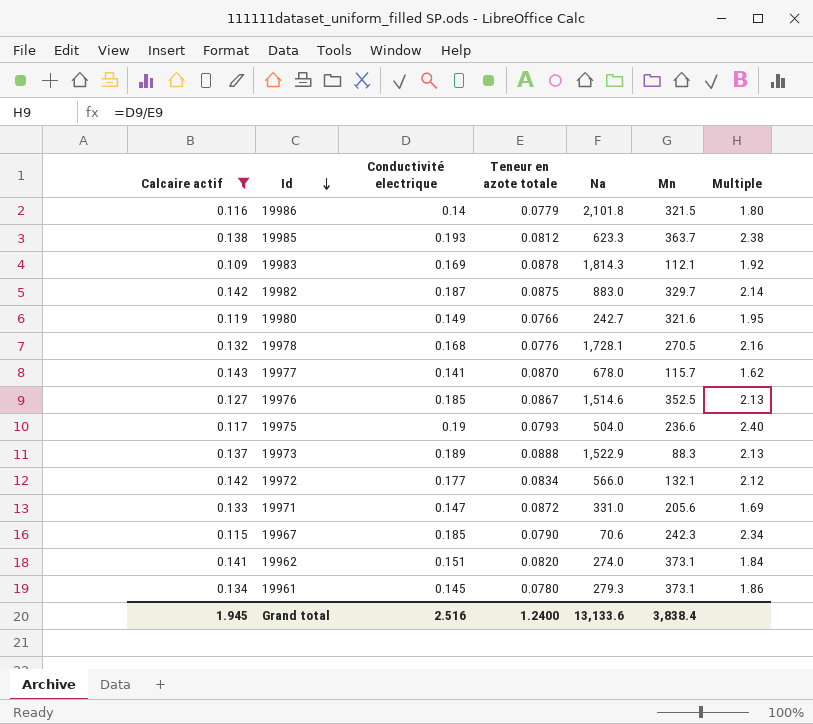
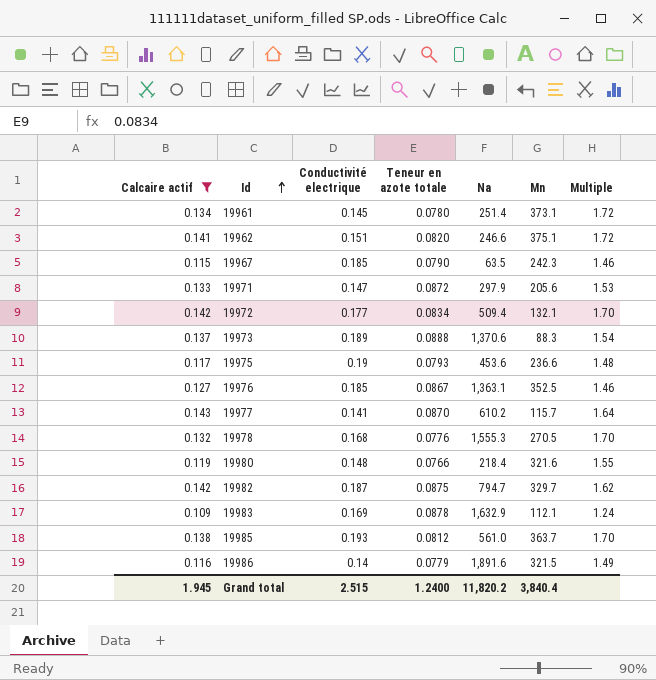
row order: Id descending -> Id ascending
column Multiple | formula: [Conductivité electrique] / [Teneur en azote totale] -> [Calcaire actif] / [Teneur en azote totale]
19961 | Na: 279.3 -> 251.4
19962 | Na: 274.0 -> 246.6
19962 | Mn: 373.1 -> 375.1
19967 | Na: 70.6 -> 63.5
19971 | Na: 331.0 -> 297.9
19972 | Na: 566.0 -> 509.4
19973 | Na: 1,522.9 -> 1,370.6
19975 | Na: 504.0 -> 453.6
19976 | Na: 1,514.6 -> 1,363.1
19977 | Na: 678.0 -> 610.2
19978 | Na: 1,728.1 -> 1,555.3
19980 | Conductivité electrique: 0.149 -> 0.148
19980 | Na: 242.7 -> 218.4
19982 | Na: 883.0 -> 794.7
19983 | Na: 1,814.3 -> 1,632.9
19985 | Na: 623.3 -> 561.0
19986 | Na: 2,101.8 -> 1,891.6
Grand total | Conductivité electrique: 2.516 -> 2.515
Grand total | Na: 13,133.6 -> 11,820.2
Grand total | Mn: 3,838.4 -> 3,840.4

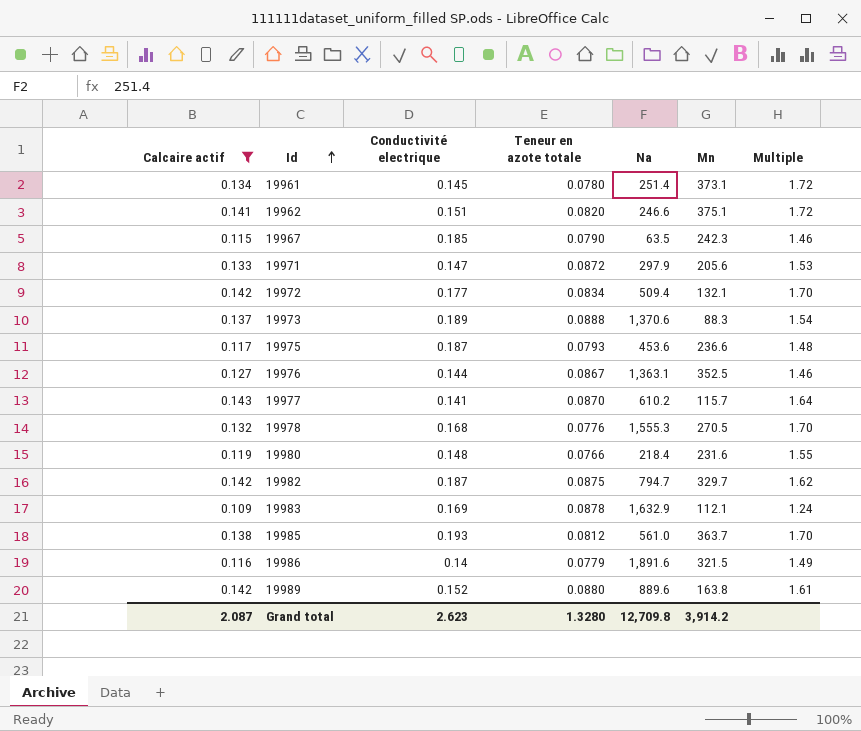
19975 | Conductivité electrique: 0.19 -> 0.187
19976 | Conductivité electrique: 0.185 -> 0.144
19980 | Mn: 321.6 -> 231.6
row 19989: none -> 0.142 | 0.152 | 0.0880 | 889.6 | 163.8 | 1.61
Grand total | Calcaire actif: 1.945 -> 2.087
Grand total | Conductivité electrique: 2.515 -> 2.623
Grand total | Teneur en azote totale: 1.2400 -> 1.3280
Grand total | Na: 11,820.2 -> 12,709.8
Grand total | Mn: 3,840.4 -> 3,914.2

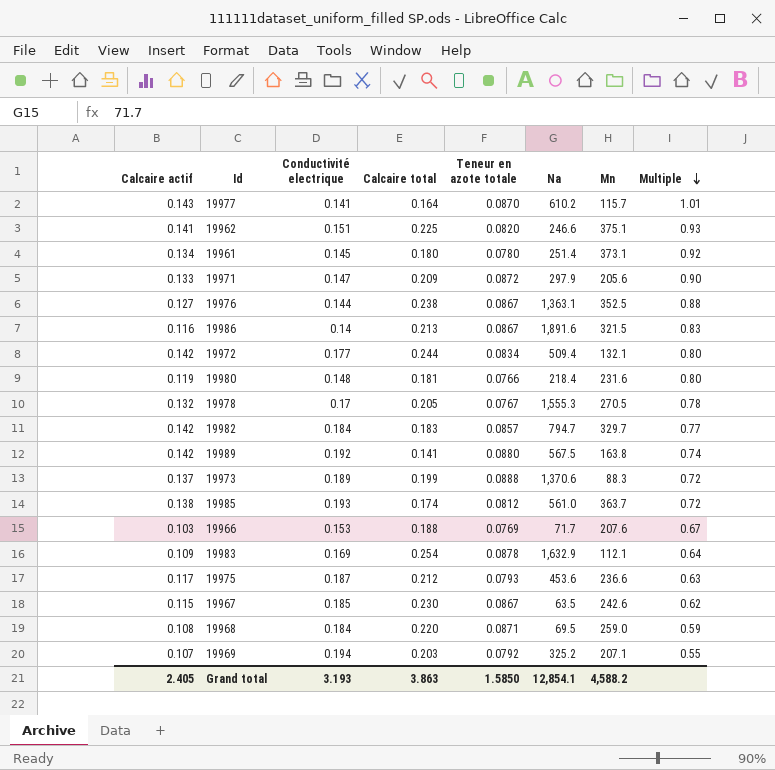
filter: Calcaire actif >= 0.109 -> none
row order: Id ascending -> Multiple descending
column Calcaire total | position: none -> 4
column Multiple | formula: [Calcaire actif] / [Teneur en azote totale] -> [Calcaire actif] / [Conductivité electrique]
19986 | Teneur en azote totale: 0.0779 -> 0.0867
19978 | Conductivité electrique: 0.168 -> 0.17
19978 | Teneur en azote totale: 0.0776 -> 0.0767
19982 | Conductivité electrique: 0.187 -> 0.184
19982 | Teneur en azote totale: 0.0875 -> 0.0857
19989 | Conductivité electrique: 0.152 -> 0.192
19989 | Na: 889.6 -> 567.5
19967 | Teneur en azote totale: 0.0790 -> 0.0867
19967 | Mn: 242.3 -> 242.6
Grand total | Calcaire actif: 2.087 -> 2.405
Grand total | Conductivité electrique: 2.623 -> 3.193
Grand total | Teneur en azote totale: 1.3280 -> 1.5850
Grand total | Na: 12,709.8 -> 12,854.1
Grand total | Mn: 3,914.2 -> 4,588.2

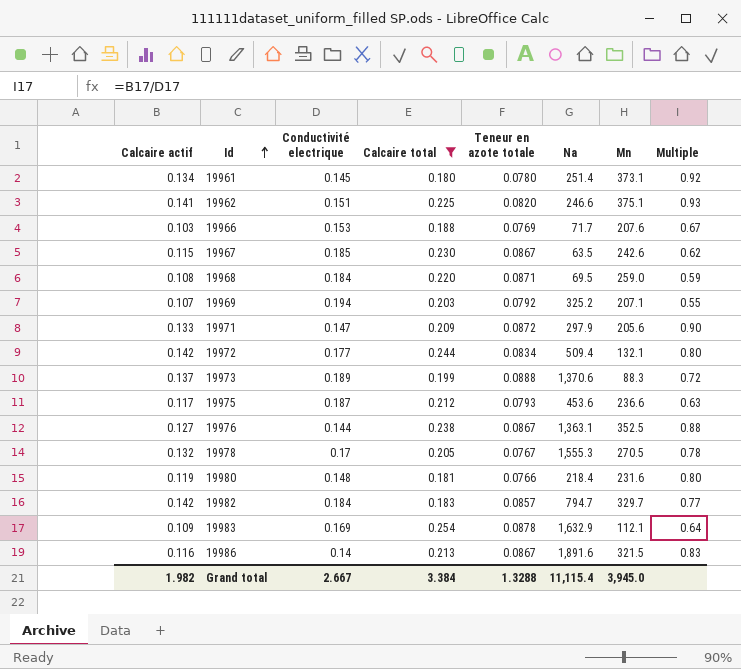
filter: none -> Calcaire total >= 0.180
row order: Multiple descending -> Id ascending
Grand total | Calcaire actif: 2.405 -> 1.982
Grand total | Conductivité electrique: 3.193 -> 2.667
Grand total | Calcaire total: 3.863 -> 3.384
Grand total | Teneur en azote totale: 1.5850 -> 1.3288
Grand total | Na: 12,854.1 -> 11,115.4
Grand total | Mn: 4,588.2 -> 3,945.0

